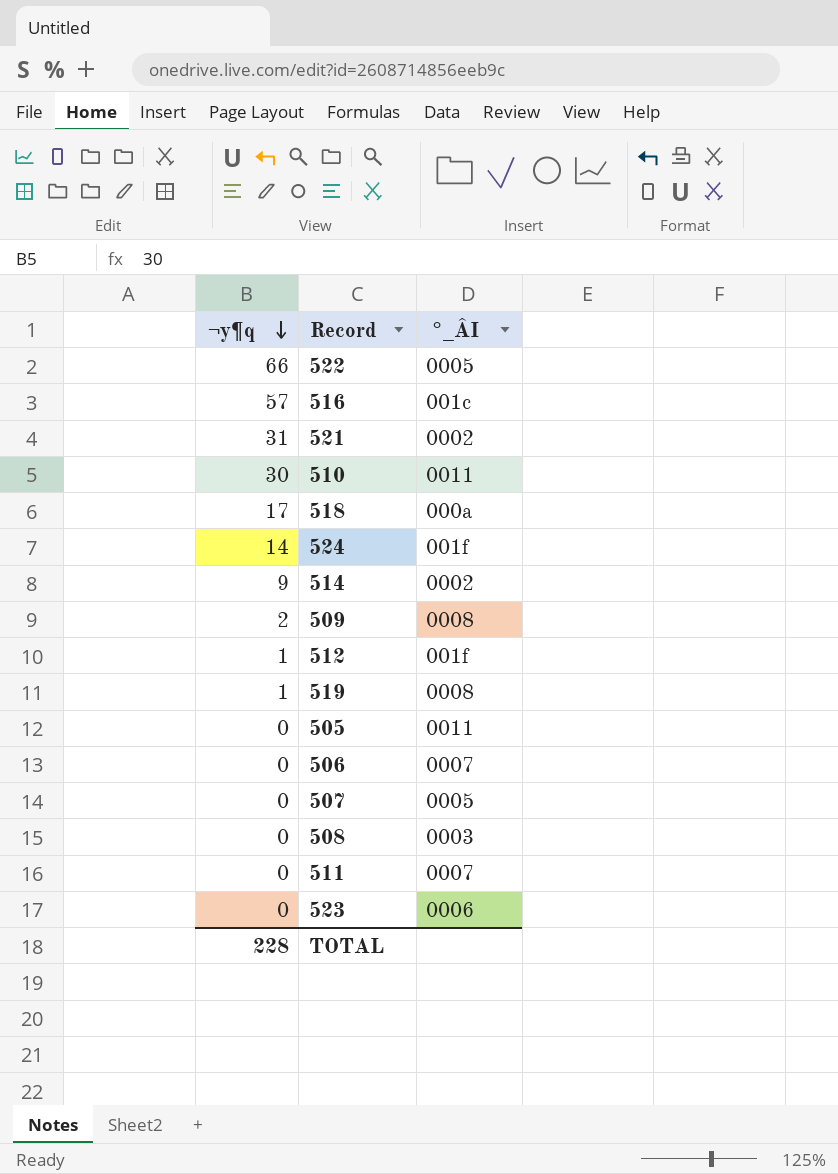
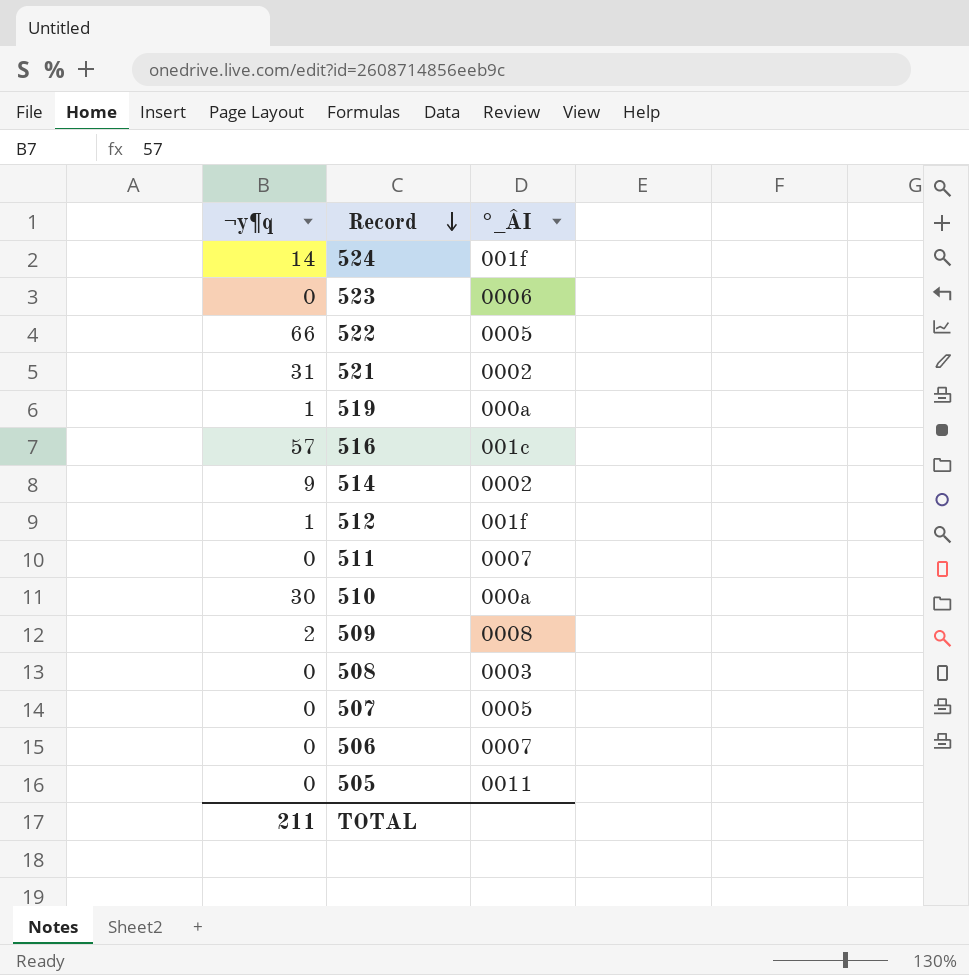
row order: ¬y¶q descending -> Record descending
row 518: 17 | 000a -> none
519 | °_ÂI: 0008 -> 000a
510 | °_ÂI: 0011 -> 000a
TOTAL | ¬y¶q: 228 -> 211

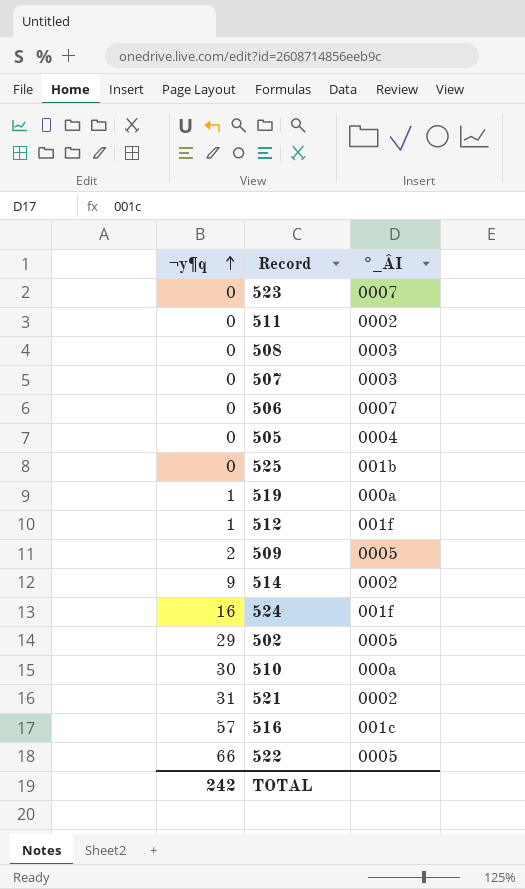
row order: Record descending -> ¬y¶q ascending
523 | °_ÂI: 0006 -> 0007
511 | °_ÂI: 0007 -> 0002
507 | °_ÂI: 0005 -> 0003
505 | °_ÂI: 0011 -> 0004
row 525: none -> 0 | 001b
509 | °_ÂI: 0008 -> 0005
524 | ¬y¶q: 14 -> 16
row 502: none -> 29 | 0005
TOTAL | ¬y¶q: 211 -> 242

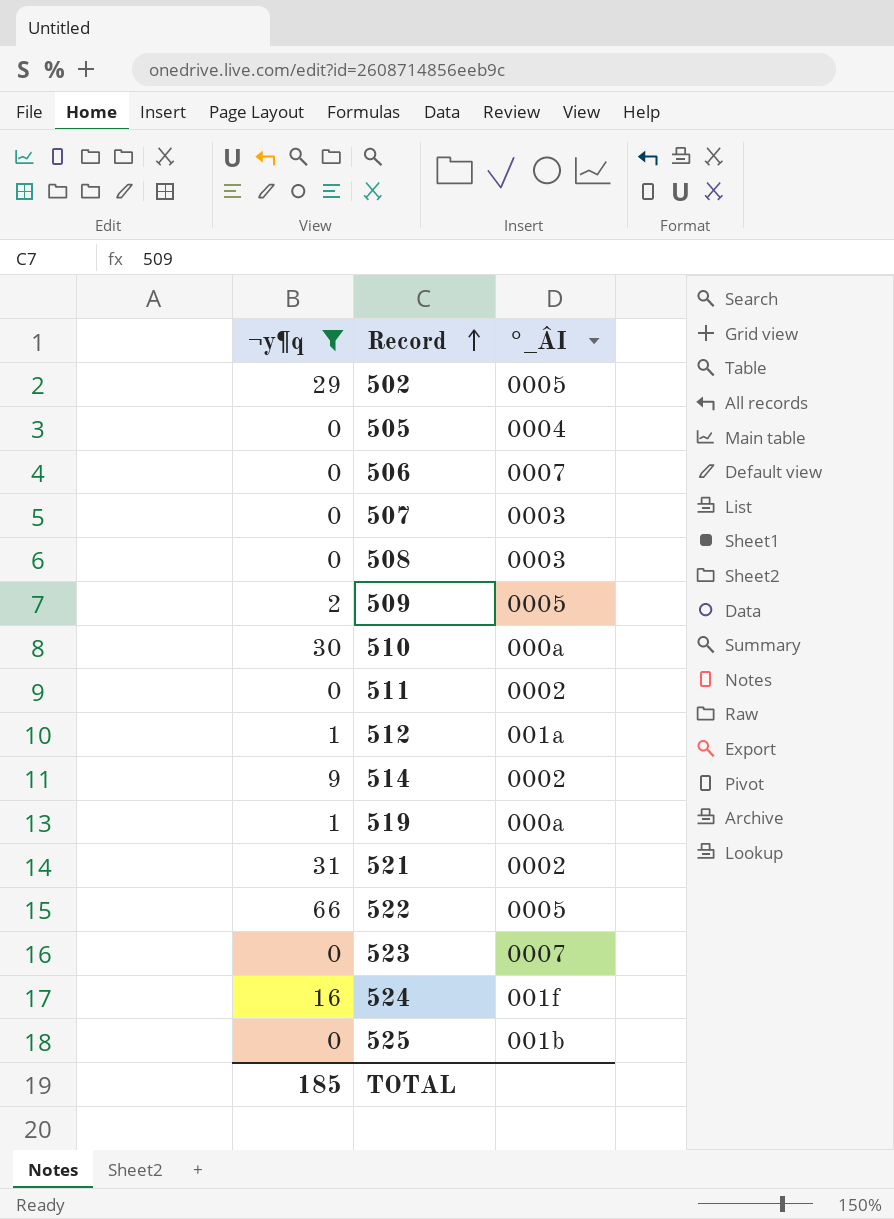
filter: none -> ¬y¶q != 57
row order: ¬y¶q ascending -> Record ascending
512 | °_ÂI: 001f -> 001a
TOTAL | ¬y¶q: 242 -> 185

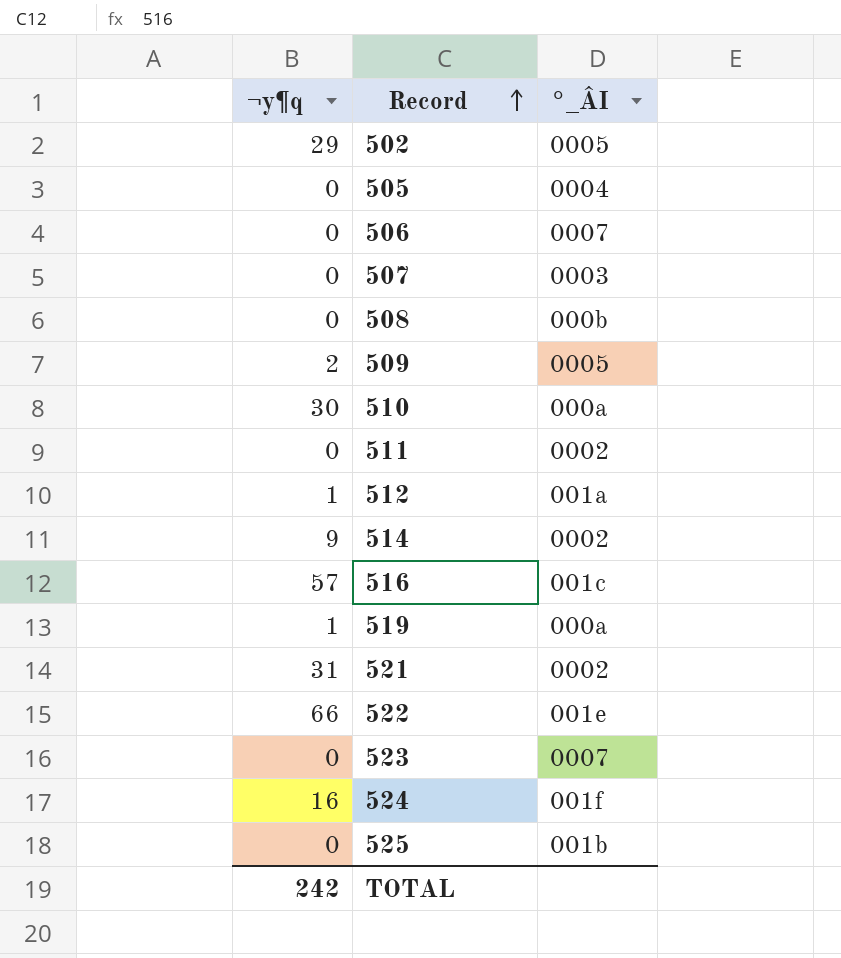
filter: ¬y¶q != 57 -> none
508 | °_ÂI: 0003 -> 000b
522 | °_ÂI: 0005 -> 001e
TOTAL | ¬y¶q: 185 -> 242

